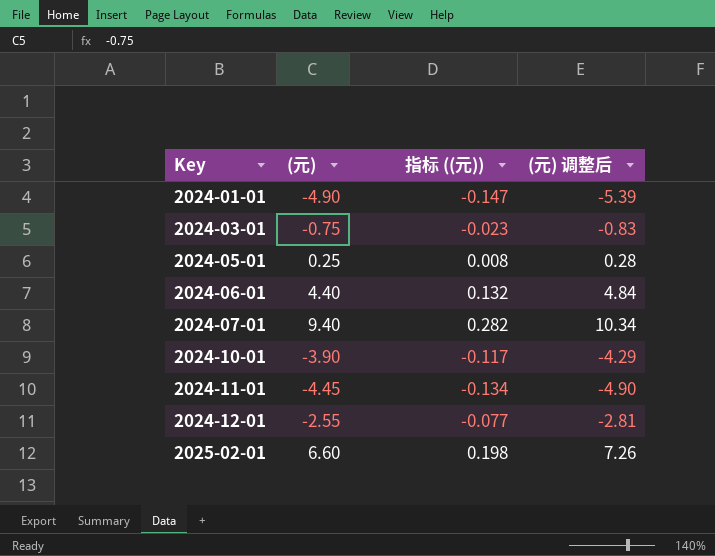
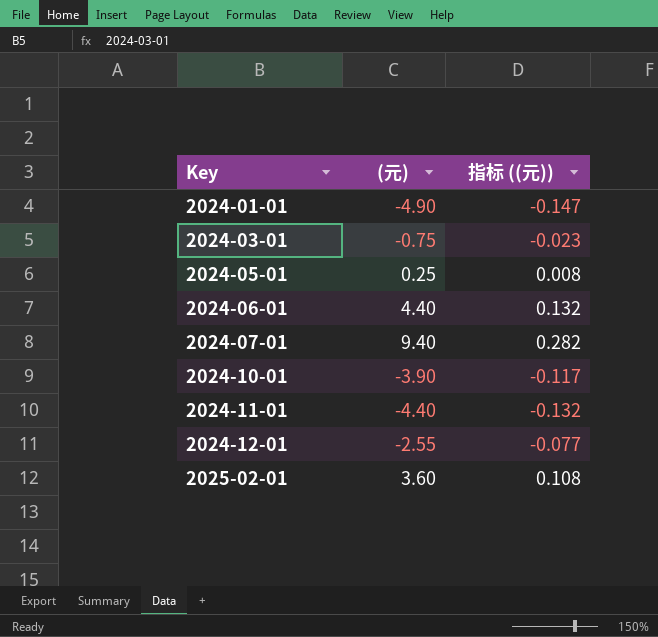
column (元) 调整后 | formula: [(元)] * 1.1 -> none
2024-11-01 | (元): -4.45 -> -4.40
2024-11-01 | 指标 ((元)): -0.134 -> -0.132
2025-02-01 | (元): 6.60 -> 3.60
2025-02-01 | 指标 ((元)): 0.198 -> 0.108

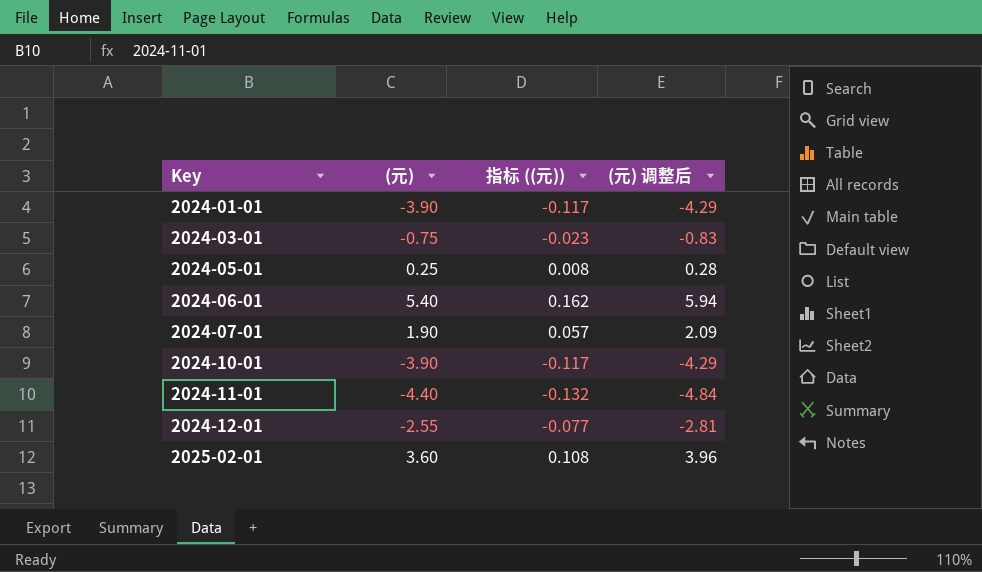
column (元) 调整后 | formula: none -> [(元)] * 1.1
2024-01-01 | (元): -4.90 -> -3.90
2024-01-01 | 指标 ((元)): -0.147 -> -0.117
2024-06-01 | (元): 4.40 -> 5.40
2024-06-01 | 指标 ((元)): 0.132 -> 0.162
2024-07-01 | (元): 9.40 -> 1.90
2024-07-01 | 指标 ((元)): 0.282 -> 0.057

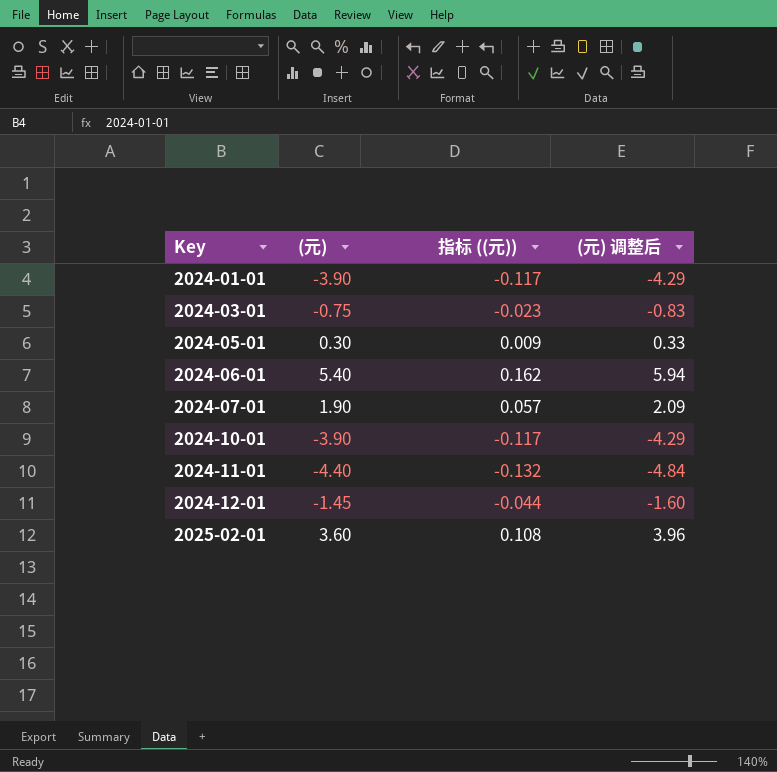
2024-05-01 | (元): 0.25 -> 0.30
2024-05-01 | 指标 ((元)): 0.008 -> 0.009
2024-05-01 | (元) 调整后: 0.28 -> 0.33
2024-12-01 | (元): -2.55 -> -1.45
2024-12-01 | 指标 ((元)): -0.077 -> -0.044
2024-12-01 | (元) 调整后: -2.81 -> -1.60

